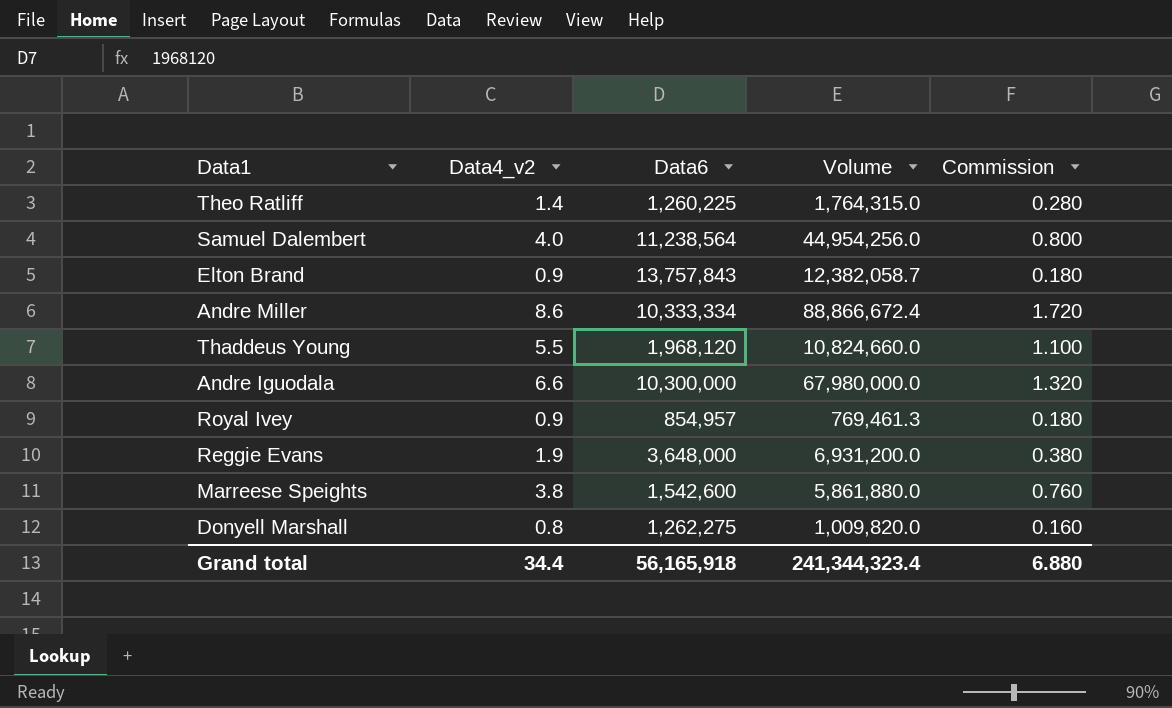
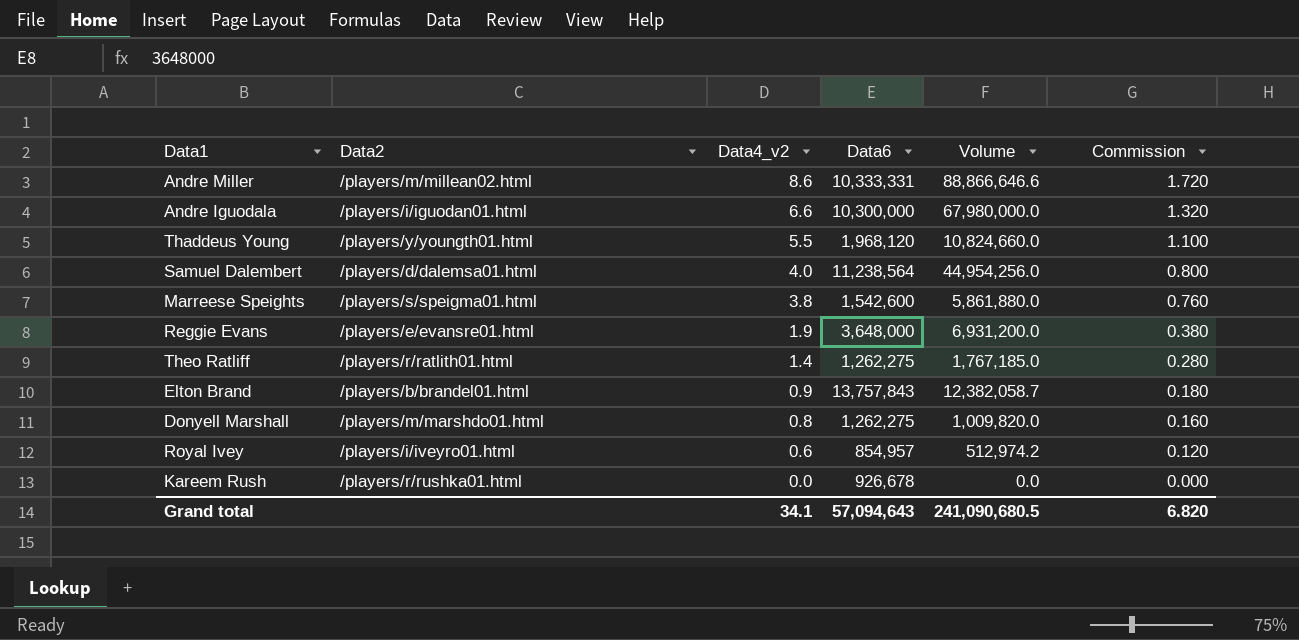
row order: none -> Data4_v2 descending
column Data2 | position: none -> 2
Andre Miller | Data6: 10,333,334 -> 10,333,331
Andre Miller | Volume: 88,866,672.4 -> 88,866,646.6
Theo Ratliff | Data6: 1,260,225 -> 1,262,275
Theo Ratliff | Volume: 1,764,315.0 -> 1,767,185.0
Royal Ivey | Data4_v2: 0.9 -> 0.6
Royal Ivey | Volume: 769,461.3 -> 512,974.2
Royal Ivey | Commission: 0.180 -> 0.120
row Kareem Rush: none -> /players/r/rushka01.html | 0.0 | 926,678 | 0.0 | 0.000
Grand total | Data4_v2: 34.4 -> 34.1
Grand total | Data6: 56,165,918 -> 57,094,643
Grand total | Volume: 241,344,323.4 -> 241,090,680.5
Grand total | Commission: 6.880 -> 6.820

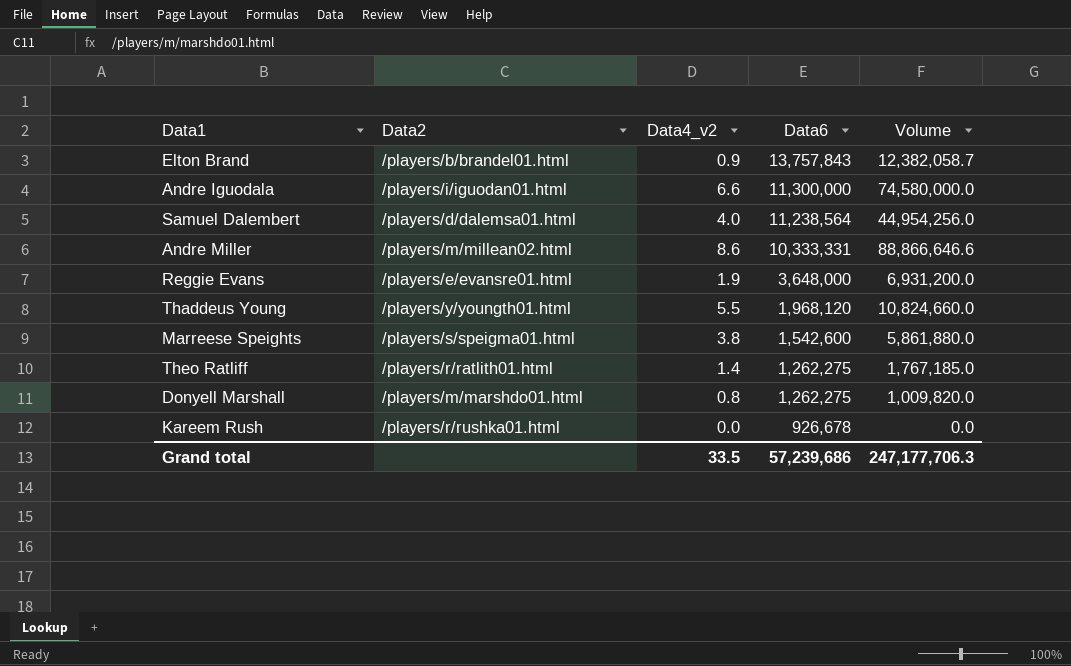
row order: Data4_v2 descending -> Data6 descending
column Commission | formula: [Data4_v2] * 0.2 -> none
row Royal Ivey: /players/i/iveyro01.html | 0.6 | 854,957 | 512,974.2 | 0.120 -> none
Andre Iguodala | Data6: 10,300,000 -> 11,300,000
Andre Iguodala | Volume: 67,980,000.0 -> 74,580,000.0
Grand total | Data4_v2: 34.1 -> 33.5
Grand total | Data6: 57,094,643 -> 57,239,686
Grand total | Volume: 241,090,680.5 -> 247,177,706.3

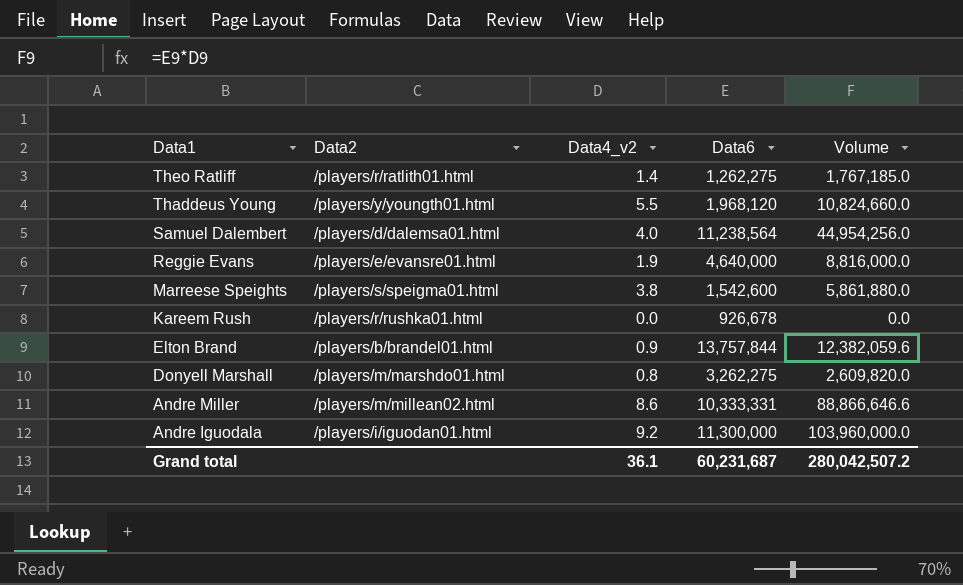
row order: Data6 descending -> Data1 descending
Reggie Evans | Data6: 3,648,000 -> 4,640,000
Reggie Evans | Volume: 6,931,200.0 -> 8,816,000.0
Elton Brand | Data6: 13,757,843 -> 13,757,844
Elton Brand | Volume: 12,382,058.7 -> 12,382,059.6
Donyell Marshall | Data6: 1,262,275 -> 3,262,275
Donyell Marshall | Volume: 1,009,820.0 -> 2,609,820.0
Andre Iguodala | Data4_v2: 6.6 -> 9.2
Andre Iguodala | Volume: 74,580,000.0 -> 103,960,000.0
Grand total | Data4_v2: 33.5 -> 36.1
Grand total | Data6: 57,239,686 -> 60,231,687
Grand total | Volume: 247,177,706.3 -> 280,042,507.2

